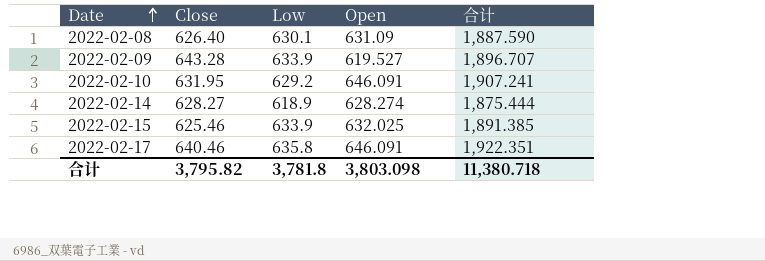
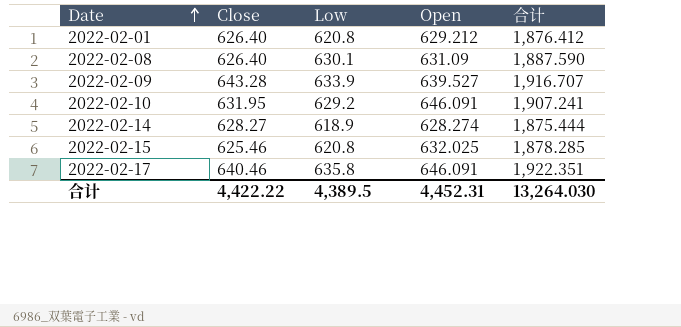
row 2022-02-01: none -> 626.40 | 620.8 | 629.212 | 1,876.412
2022-02-09 | Open: 619.527 -> 639.527
2022-02-09 | 合计: 1,896.707 -> 1,916.707
2022-02-15 | Low: 633.9 -> 620.8
2022-02-15 | 合计: 1,891.385 -> 1,878.285
合计 | Close: 3,795.82 -> 4,422.22
合计 | Low: 3,781.8 -> 4,389.5
合计 | Open: 3,803.098 -> 4,452.31
合计 | 合计: 11,380.718 -> 13,264.030

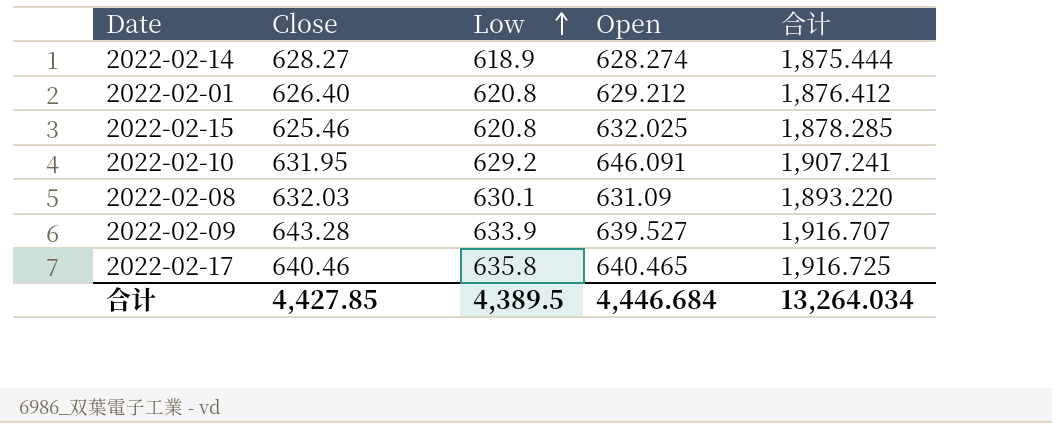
row order: Date ascending -> Low ascending
2022-02-08 | Close: 626.40 -> 632.03
2022-02-08 | 合计: 1,887.590 -> 1,893.220
2022-02-17 | Open: 646.091 -> 640.465
2022-02-17 | 合计: 1,922.351 -> 1,916.725
合计 | Close: 4,422.22 -> 4,427.85
合计 | Open: 4,452.31 -> 4,446.684
合计 | 合计: 13,264.030 -> 13,264.034

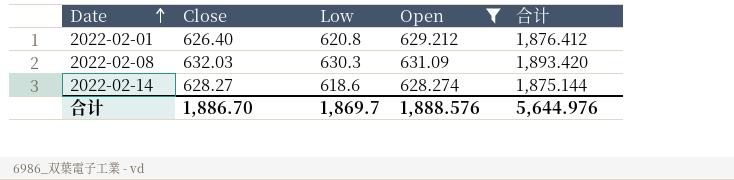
filter: none -> Open <= 631.09
row order: Low ascending -> Date ascending
2022-02-08 | Low: 630.1 -> 630.3
2022-02-08 | 合计: 1,893.220 -> 1,893.420
2022-02-14 | Low: 618.9 -> 618.6
2022-02-14 | 合计: 1,875.444 -> 1,875.144
合计 | Close: 4,427.85 -> 1,886.70
合计 | Low: 4,389.5 -> 1,869.7
合计 | Open: 4,446.684 -> 1,888.576
合计 | 合计: 13,264.034 -> 5,644.976

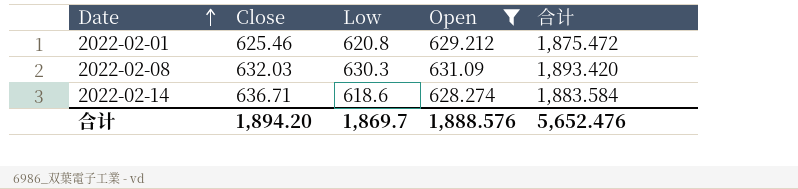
2022-02-01 | Close: 626.40 -> 625.46
2022-02-01 | 合计: 1,876.412 -> 1,875.472
2022-02-14 | Close: 628.27 -> 636.71
2022-02-14 | 合计: 1,875.144 -> 1,883.584
合计 | Close: 1,886.70 -> 1,894.20
合计 | 合计: 5,644.976 -> 5,652.476

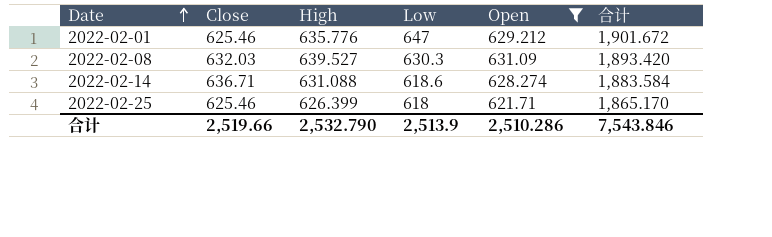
column High | position: none -> 3
2022-02-01 | Low: 620.8 -> 647
2022-02-01 | 合计: 1,875.472 -> 1,901.672
row 2022-02-25: none -> 625.46 | 626.399 | 618 | 621.71 | 1,865.170
合计 | Close: 1,894.20 -> 2,519.66
合计 | Low: 1,869.7 -> 2,513.9
合计 | Open: 1,888.576 -> 2,510.286
合计 | 合计: 5,652.476 -> 7,543.846

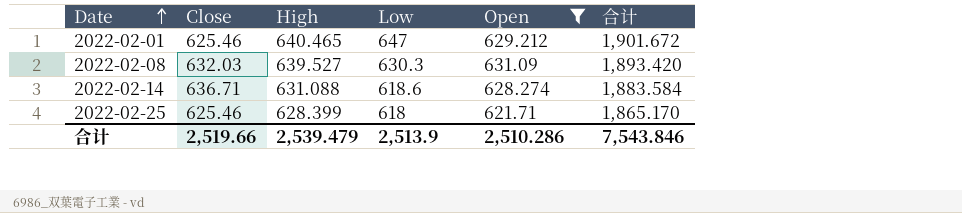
2022-02-01 | High: 635.776 -> 640.465
2022-02-25 | High: 626.399 -> 628.399
合计 | High: 2,532.790 -> 2,539.479

